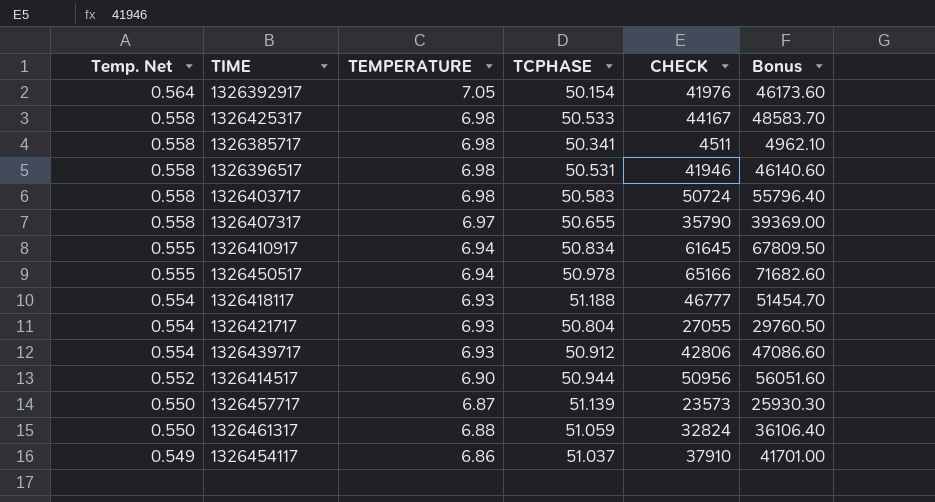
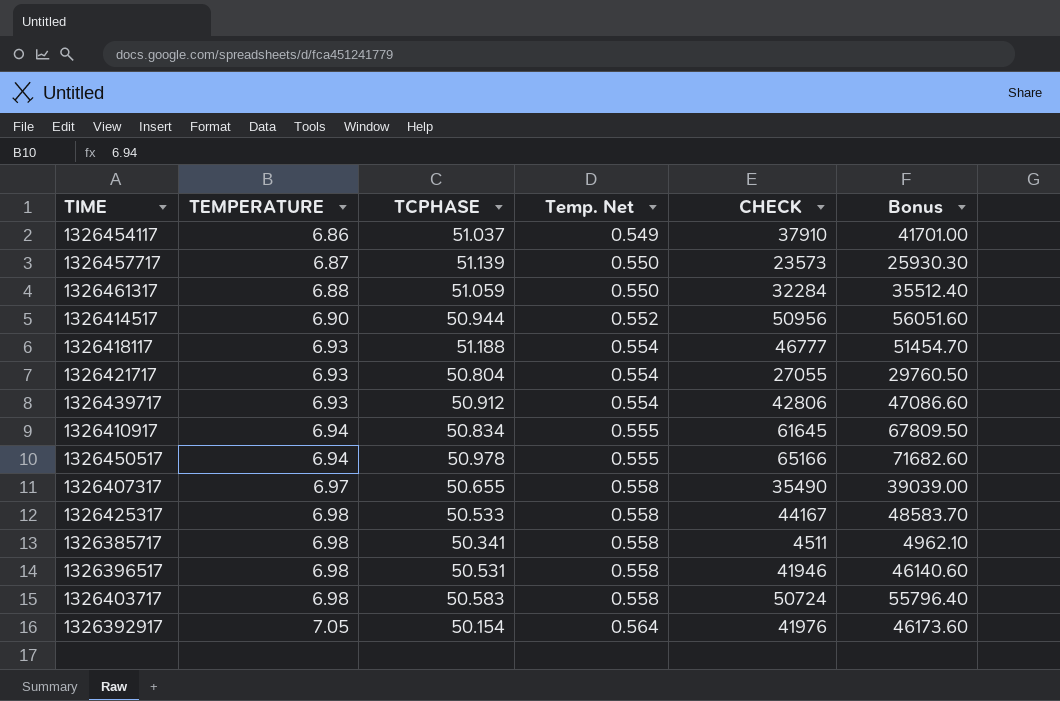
row order: Temp. Net descending -> TEMPERATURE ascending
column Temp. Net | position: 1 -> 4
1326461317 | CHECK: 32824 -> 32284
1326461317 | Bonus: 36106.40 -> 35512.40
1326407317 | CHECK: 35790 -> 35490
1326407317 | Bonus: 39369.00 -> 39039.00

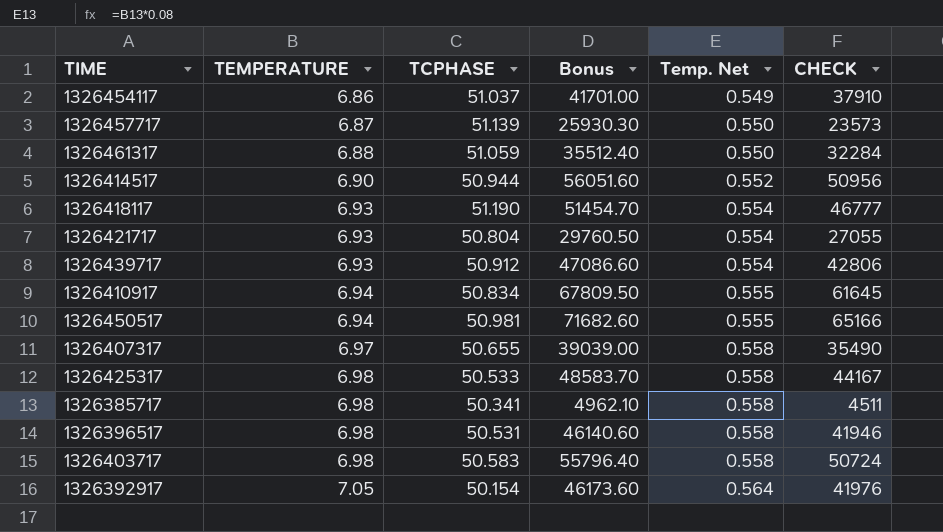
column Bonus | position: 6 -> 4
1326418117 | TCPHASE: 51.188 -> 51.190
1326450517 | TCPHASE: 50.978 -> 50.981

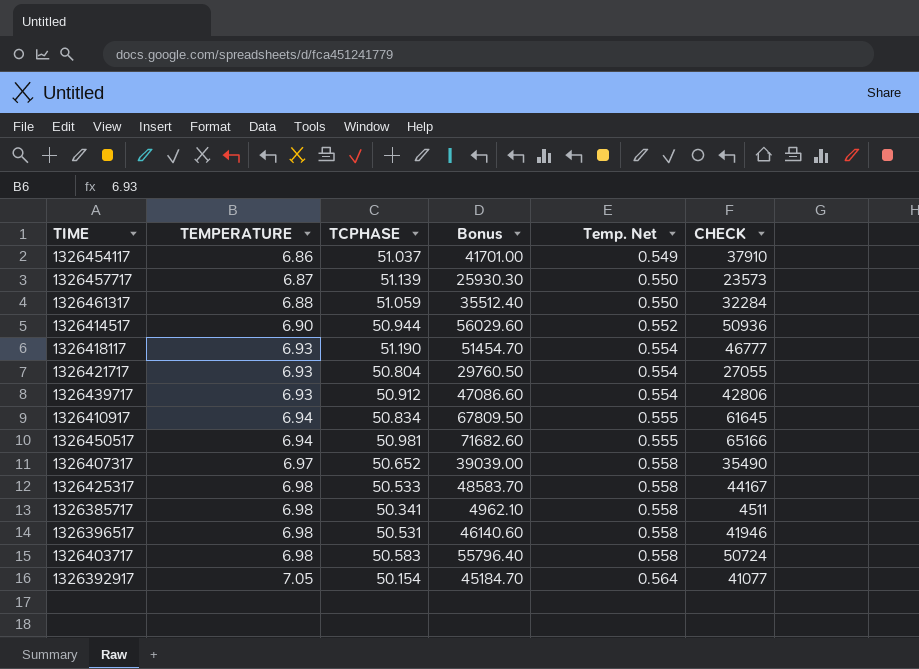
1326414517 | Bonus: 56051.60 -> 56029.60
1326414517 | CHECK: 50956 -> 50936
1326407317 | TCPHASE: 50.655 -> 50.652
1326392917 | Bonus: 46173.60 -> 45184.70
1326392917 | CHECK: 41976 -> 41077

